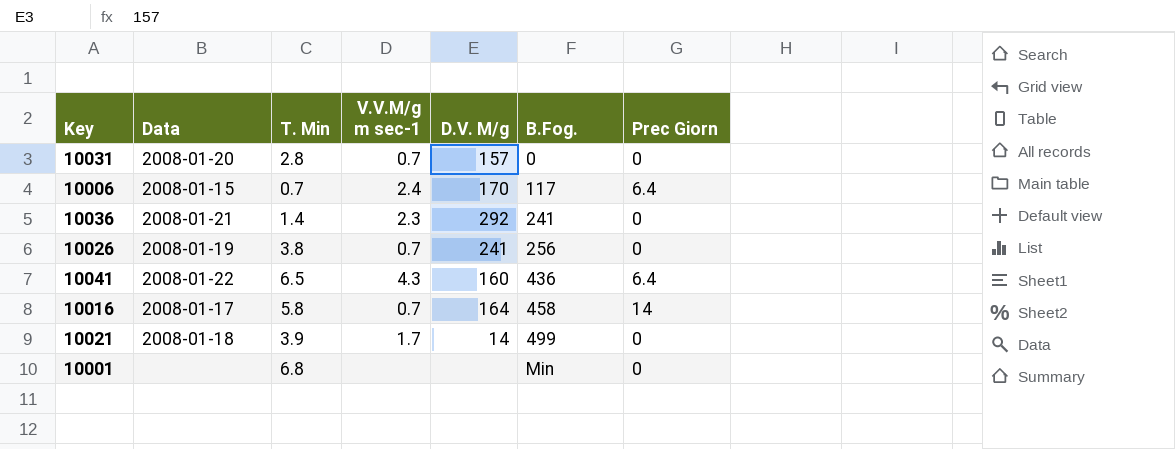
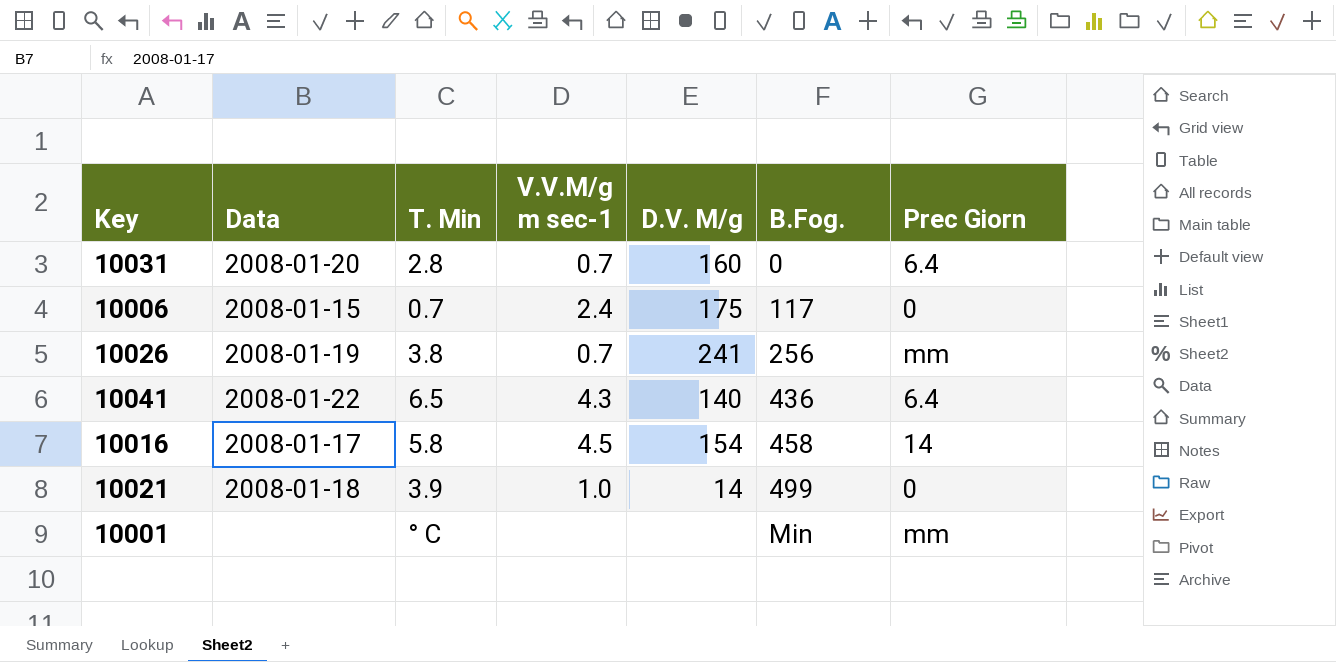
row 10036: 2008-01-21 | 1.4 | 2.3 | 292 | 241 | 0 -> none
10031 | D.V. M/g: 157 -> 160
10031 | Prec Giorn: 0 -> 6.4
10006 | D.V. M/g: 170 -> 175
10006 | Prec Giorn: 6.4 -> 0
10026 | Prec Giorn: 0 -> mm
10041 | D.V. M/g: 160 -> 140
10016 | V.V.M/g m sec-1: 0.7 -> 4.5
10016 | D.V. M/g: 164 -> 154
10021 | V.V.M/g m sec-1: 1.7 -> 1.0
10001 | T. Min: 6.8 -> ° C
10001 | Prec Giorn: 0 -> mm

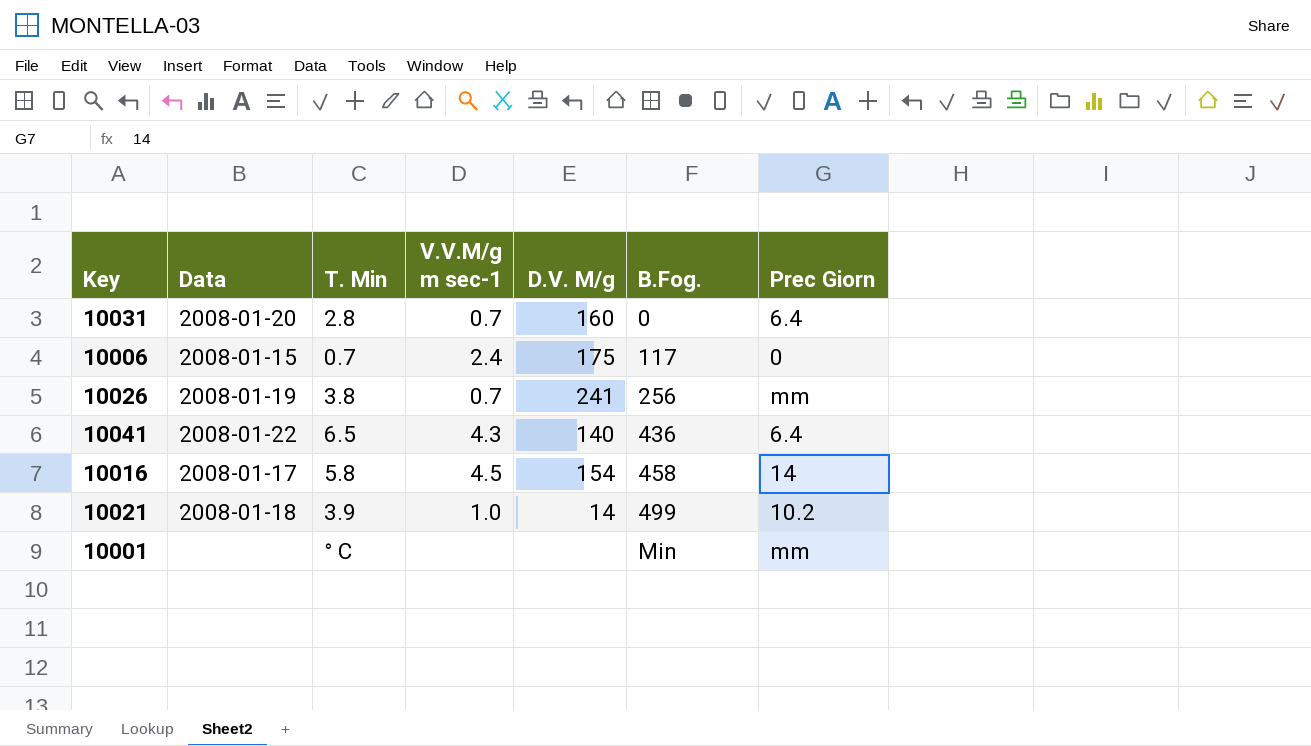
10021 | Prec Giorn: 0 -> 10.2

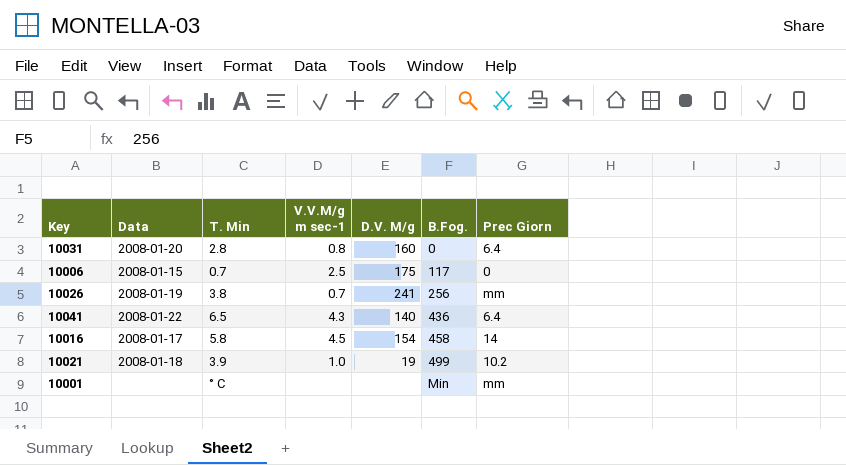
10031 | V.V.M/g m sec-1: 0.7 -> 0.8
10006 | V.V.M/g m sec-1: 2.4 -> 2.5
10021 | D.V. M/g: 14 -> 19

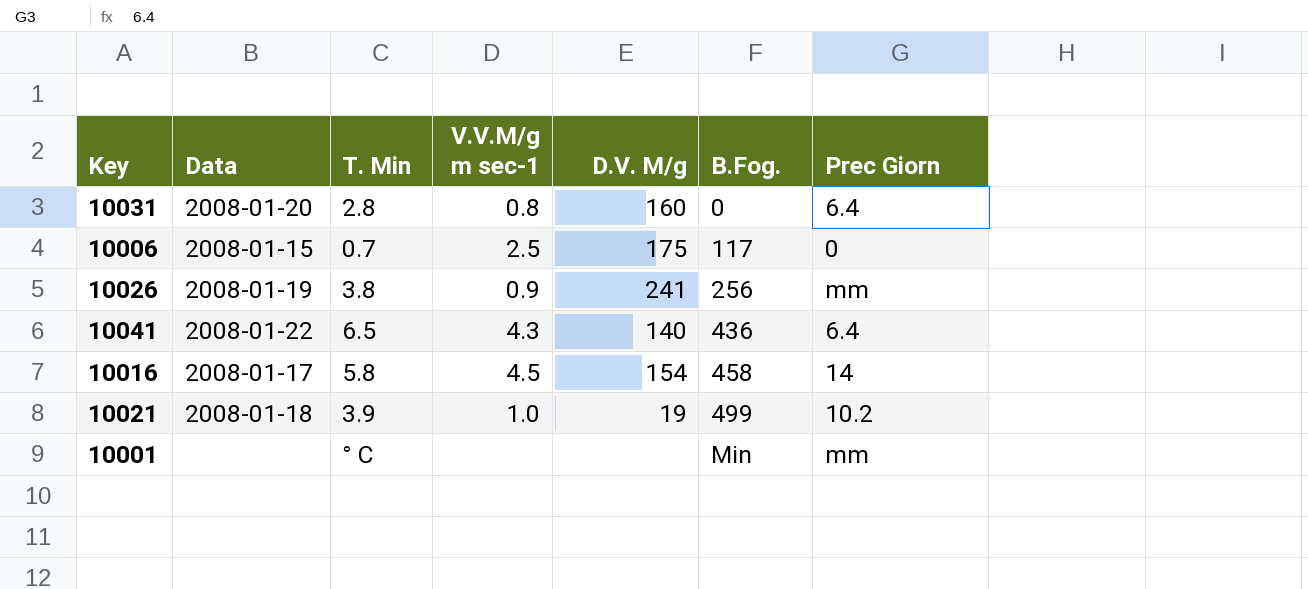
10026 | V.V.M/g m sec-1: 0.7 -> 0.9

